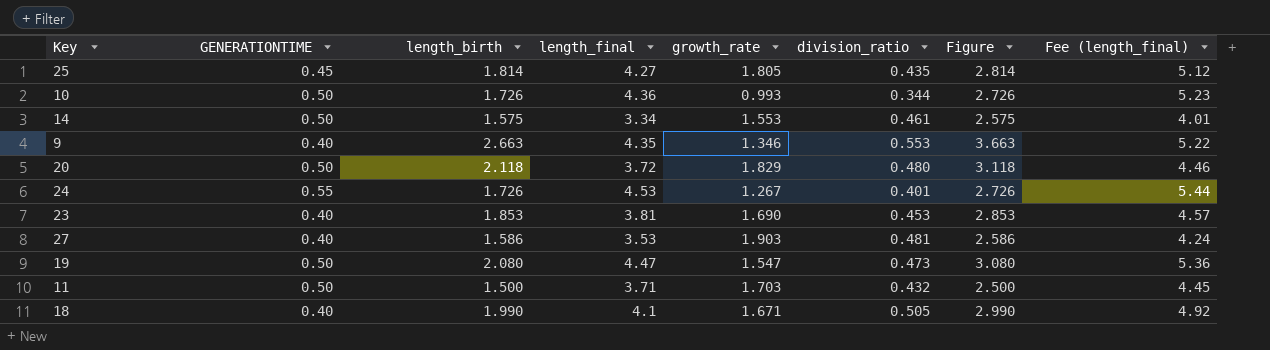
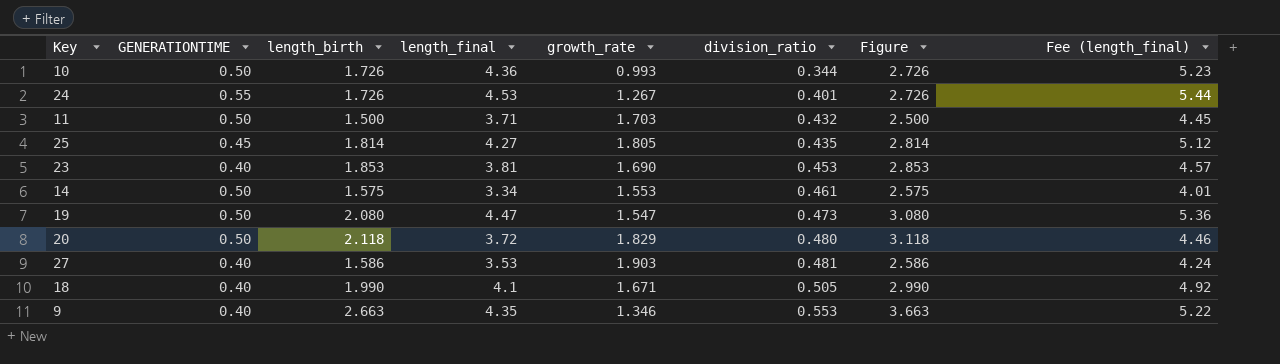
row order: none -> division_ratio ascending

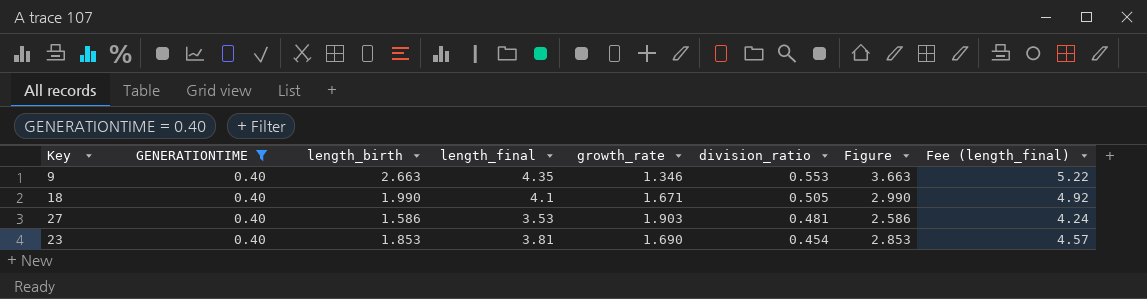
filter: none -> GENERATIONTIME = 0.40
row order: division_ratio ascending -> division_ratio descending
23 | division_ratio: 0.453 -> 0.454

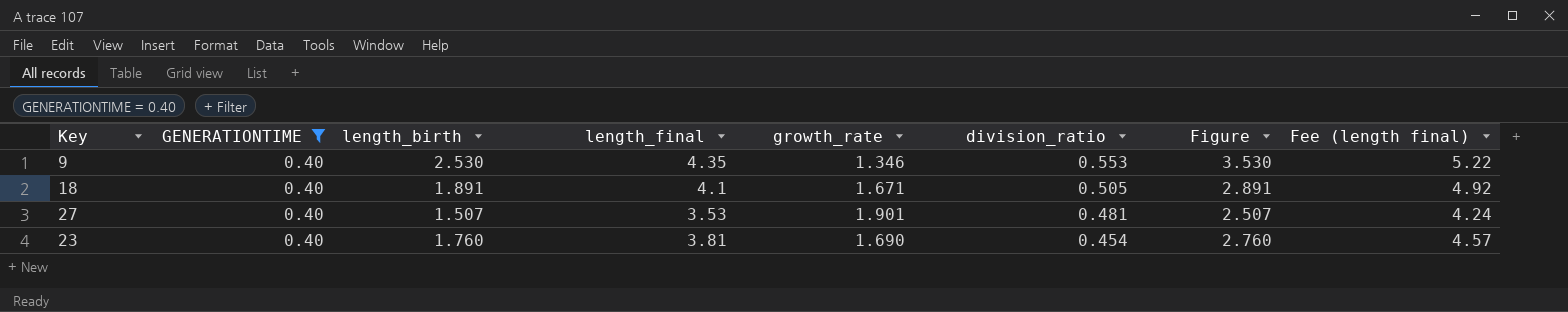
column name: Fee (length_final) -> Fee (length final)
9 | length_birth: 2.663 -> 2.530
9 | Figure: 3.663 -> 3.530
18 | length_birth: 1.990 -> 1.891
18 | Figure: 2.990 -> 2.891
27 | length_birth: 1.586 -> 1.507
27 | growth_rate: 1.903 -> 1.901
27 | Figure: 2.586 -> 2.507
23 | length_birth: 1.853 -> 1.760
23 | Figure: 2.853 -> 2.760

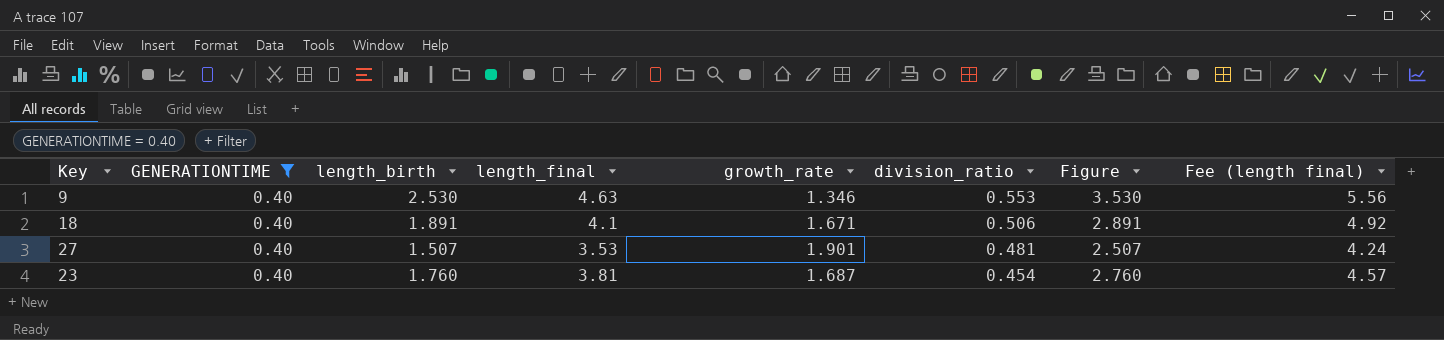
9 | length_final: 4.35 -> 4.63
9 | Fee (length final): 5.22 -> 5.56
18 | division_ratio: 0.505 -> 0.506
23 | growth_rate: 1.690 -> 1.687

